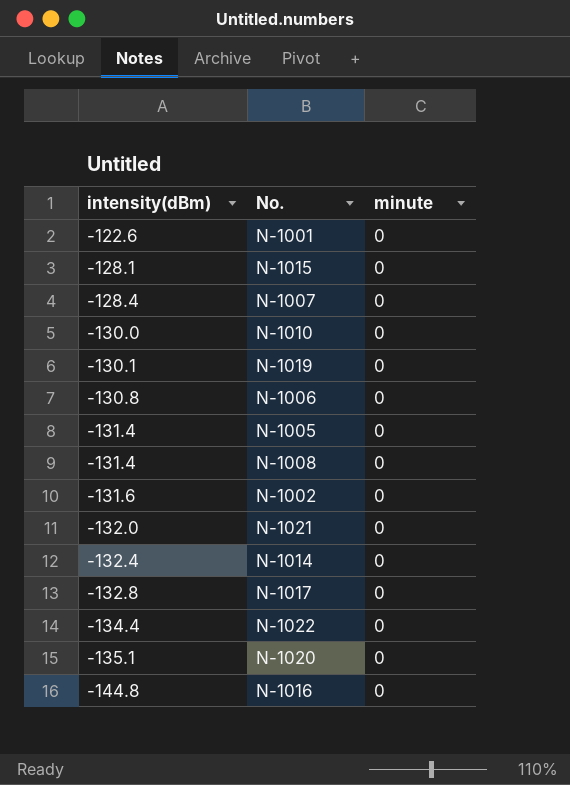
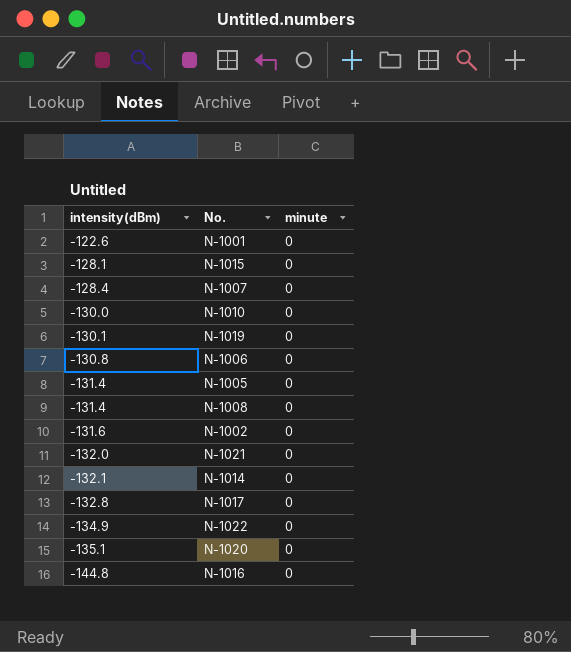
N-1014 | intensity(dBm): -132.4 -> -132.1
N-1022 | intensity(dBm): -134.4 -> -134.9

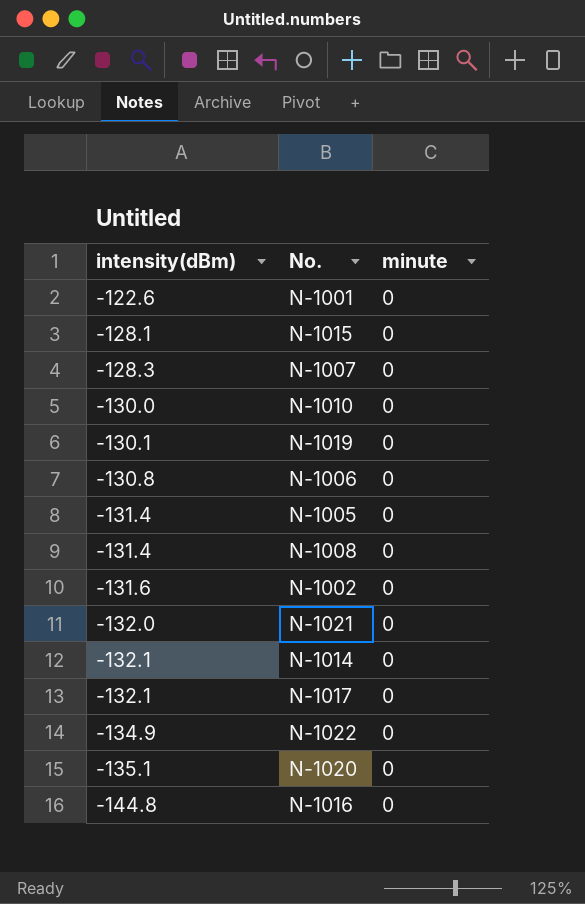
N-1007 | intensity(dBm): -128.4 -> -128.3
N-1017 | intensity(dBm): -132.8 -> -132.1

